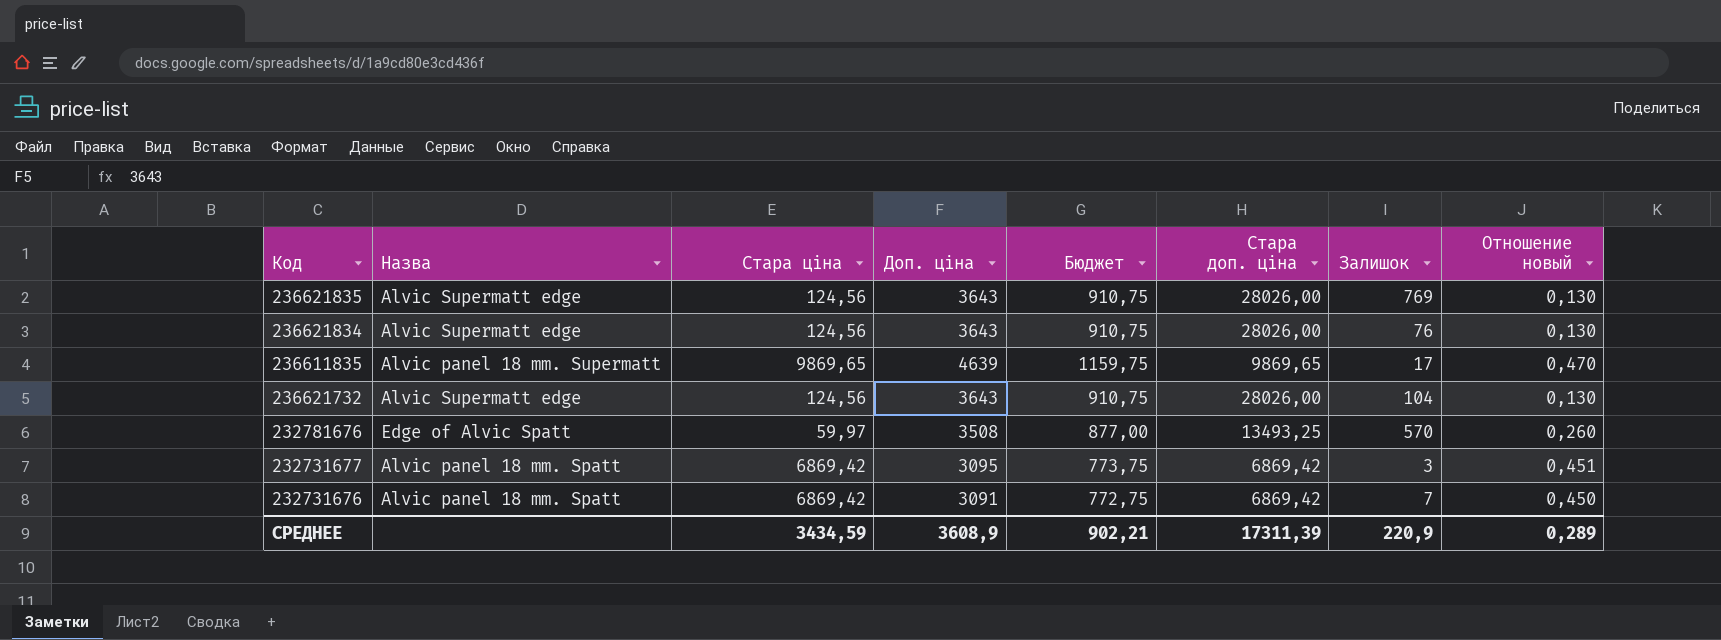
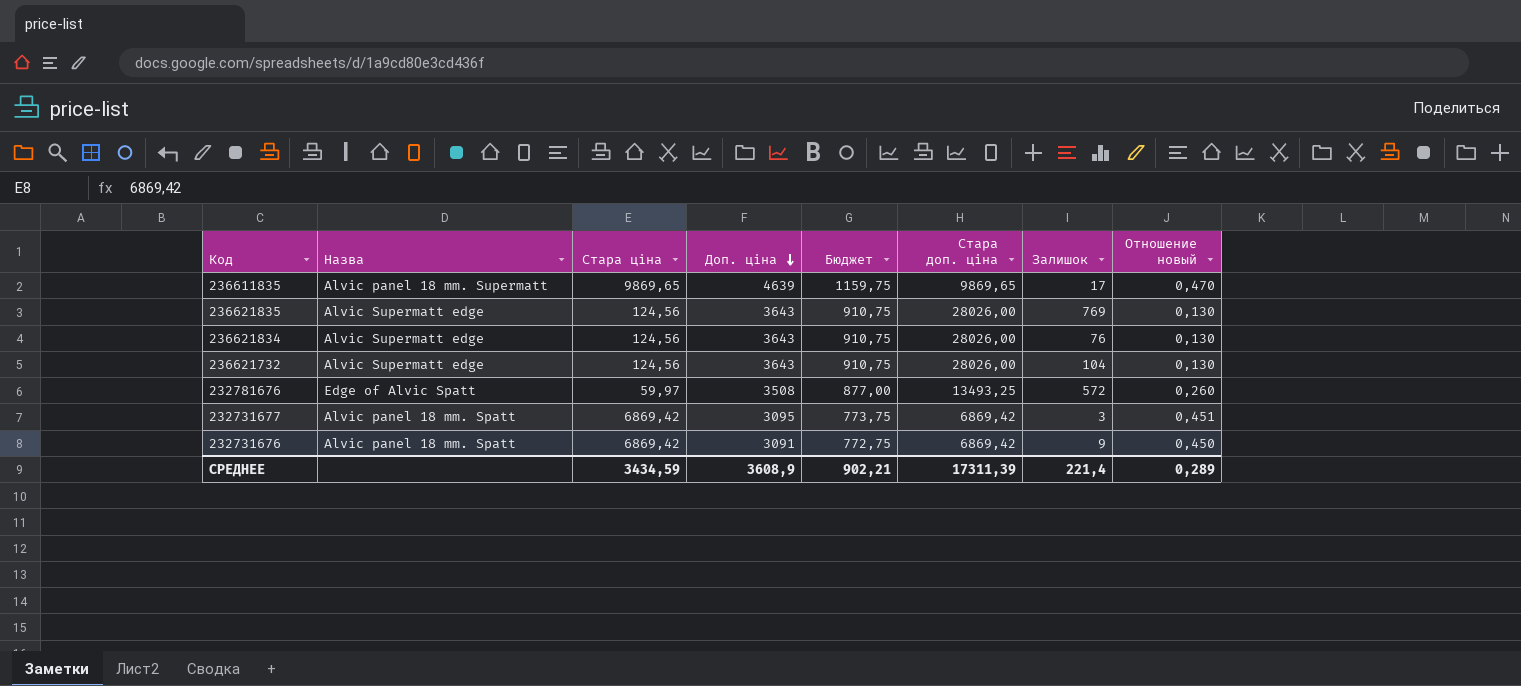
row order: none -> Доп. ціна descending
232781676 | Залишок: 570 -> 572
232731676 | Залишок: 7 -> 9
СРЕДНЕЕ | Залишок: 220,9 -> 221,4

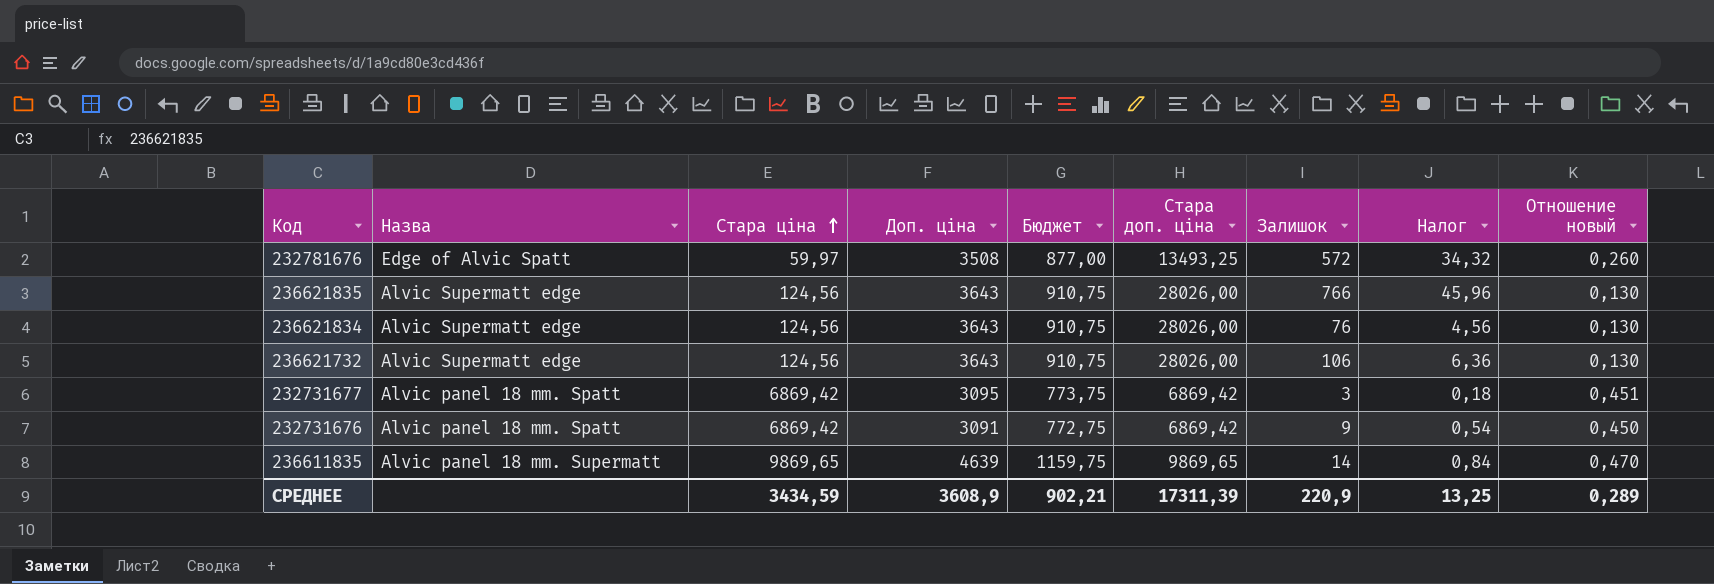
row order: Доп. ціна descending -> Стара ціна ascending
column Налог | formula: none -> [Залишок] * 0,06
236621835 | Залишок: 769 -> 766
236621732 | Залишок: 104 -> 106
236611835 | Залишок: 17 -> 14
СРЕДНЕЕ | Залишок: 221,4 -> 220,9

